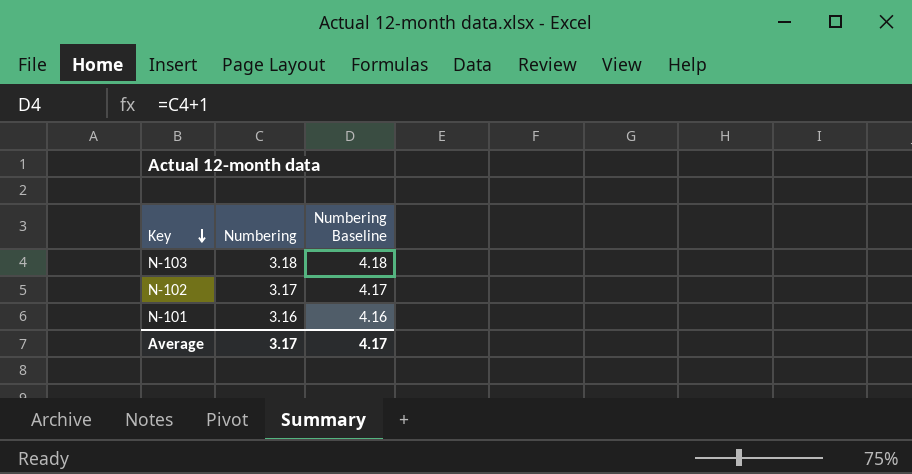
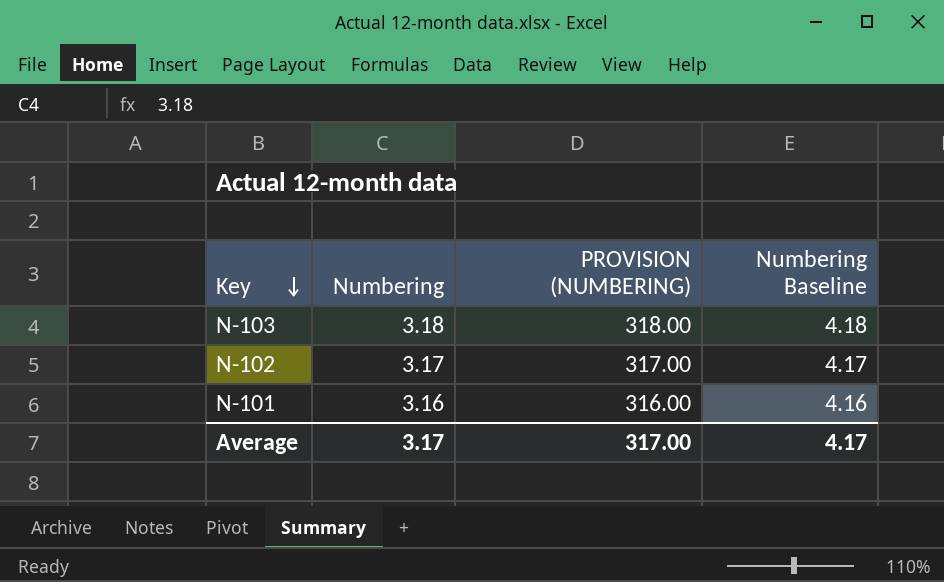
column PROVISION (NUMBERING) | formula: none -> [Numbering] * 100

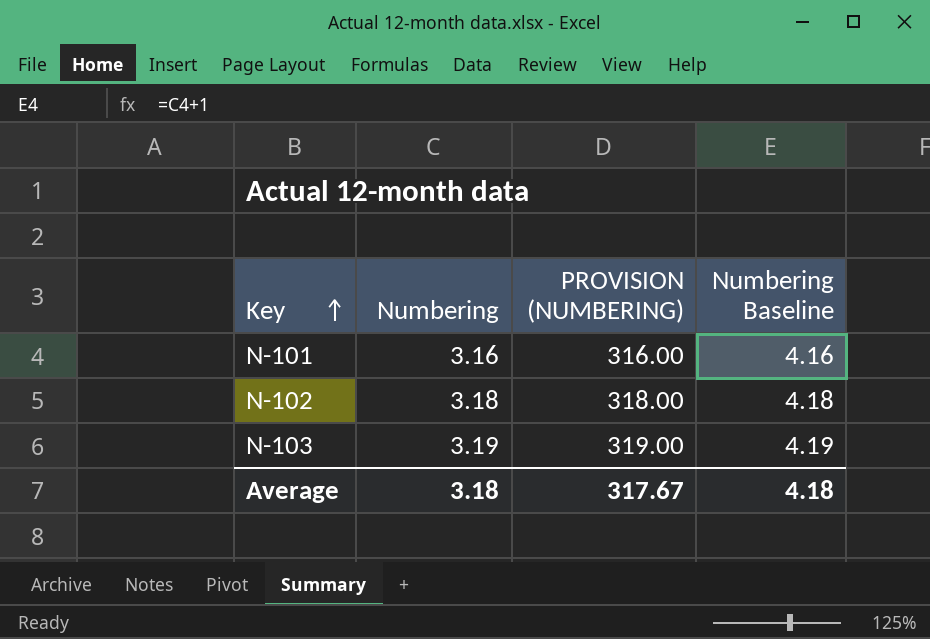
row order: Key descending -> Key ascending
N-102 | Numbering: 3.17 -> 3.18
N-102 | PROVISION (NUMBERING): 317.00 -> 318.00
N-102 | Numbering Baseline: 4.17 -> 4.18
N-103 | Numbering: 3.18 -> 3.19
N-103 | PROVISION (NUMBERING): 318.00 -> 319.00
N-103 | Numbering Baseline: 4.18 -> 4.19
Average | Numbering: 3.17 -> 3.18
Average | PROVISION (NUMBERING): 317.00 -> 317.67
Average | Numbering Baseline: 4.17 -> 4.18

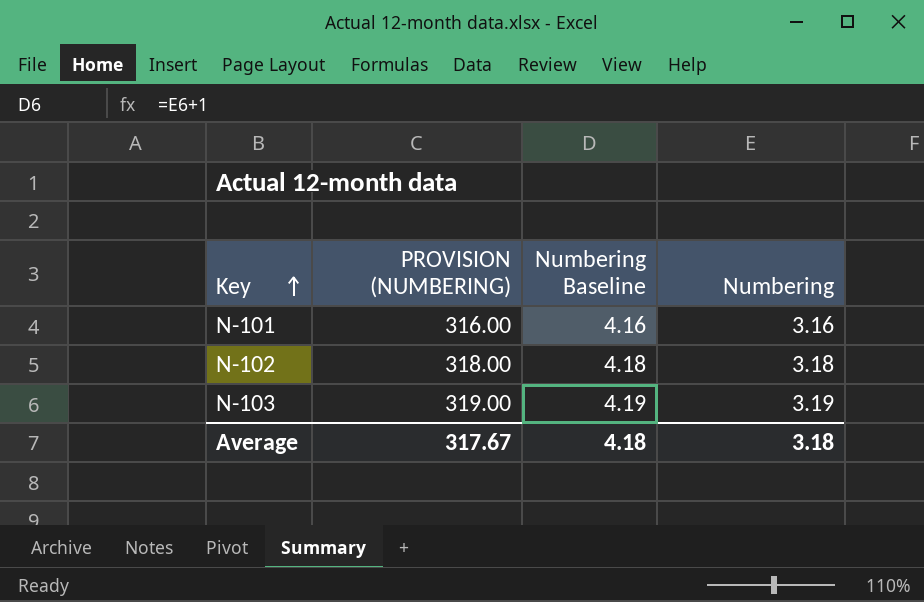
column Numbering | position: 2 -> 4

